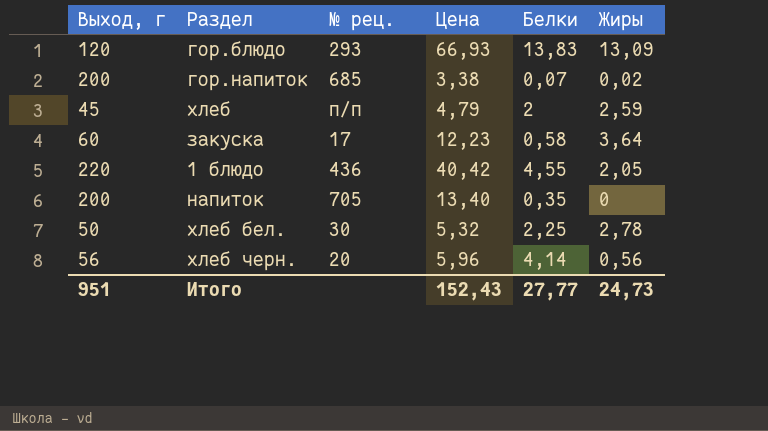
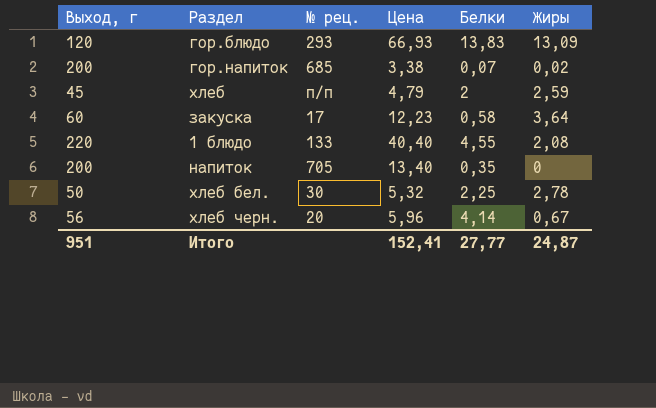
1 блюдо | № рец.: 436 -> 133
1 блюдо | Цена: 40,42 -> 40,40
1 блюдо | Жиры: 2,05 -> 2,08
хлеб черн. | Жиры: 0,56 -> 0,67
Итого | Цена: 152,43 -> 152,41
Итого | Жиры: 24,73 -> 24,87

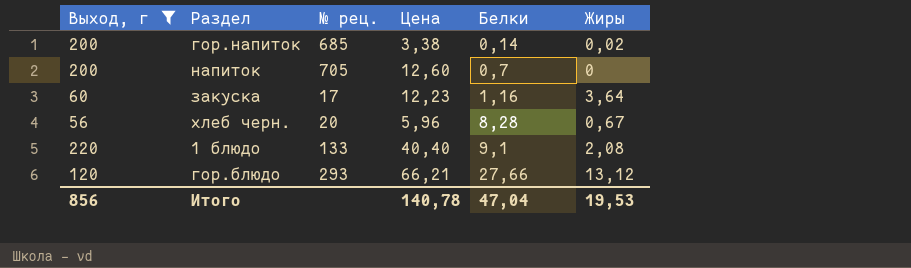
filter: none -> Выход, г >= 56
row order: none -> Белки ascending
гор.напиток | Белки: 0,07 -> 0,14
напиток | Цена: 13,40 -> 12,60
напиток | Белки: 0,35 -> 0,7
закуска | Белки: 0,58 -> 1,16
хлеб черн. | Белки: 4,14 -> 8,28
1 блюдо | Белки: 4,55 -> 9,1
гор.блюдо | Цена: 66,93 -> 66,21
гор.блюдо | Белки: 13,83 -> 27,66
гор.блюдо | Жиры: 13,09 -> 13,12
Итого | Выход, г: 951 -> 856
Итого | Цена: 152,41 -> 140,78
Итого | Белки: 27,77 -> 47,04
Итого | Жиры: 24,87 -> 19,53

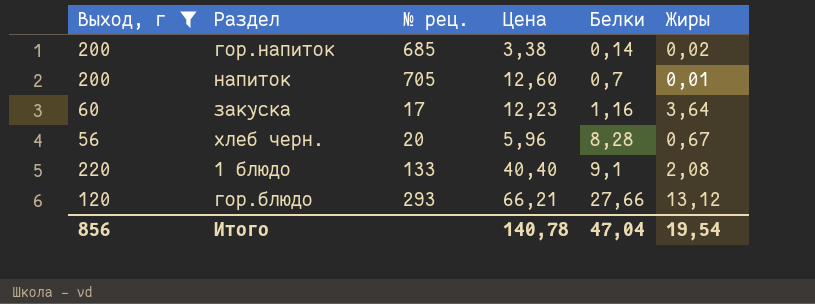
напиток | Жиры: 0 -> 0,01
Итого | Жиры: 19,53 -> 19,54

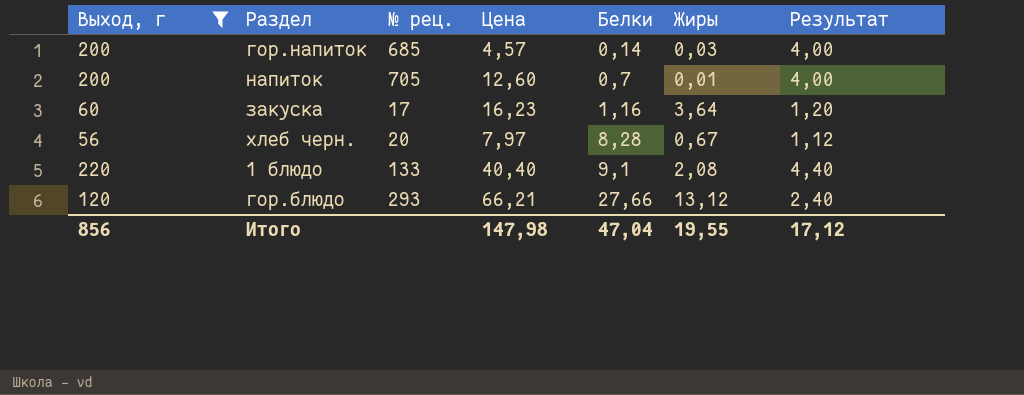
column Результат | formula: none -> [Выход, г] * 0,02
гор.напиток | Цена: 3,38 -> 4,57
гор.напиток | Жиры: 0,02 -> 0,03
закуска | Цена: 12,23 -> 16,23
хлеб черн. | Цена: 5,96 -> 7,97
Итого | Цена: 140,78 -> 147,98
Итого | Жиры: 19,54 -> 19,55

